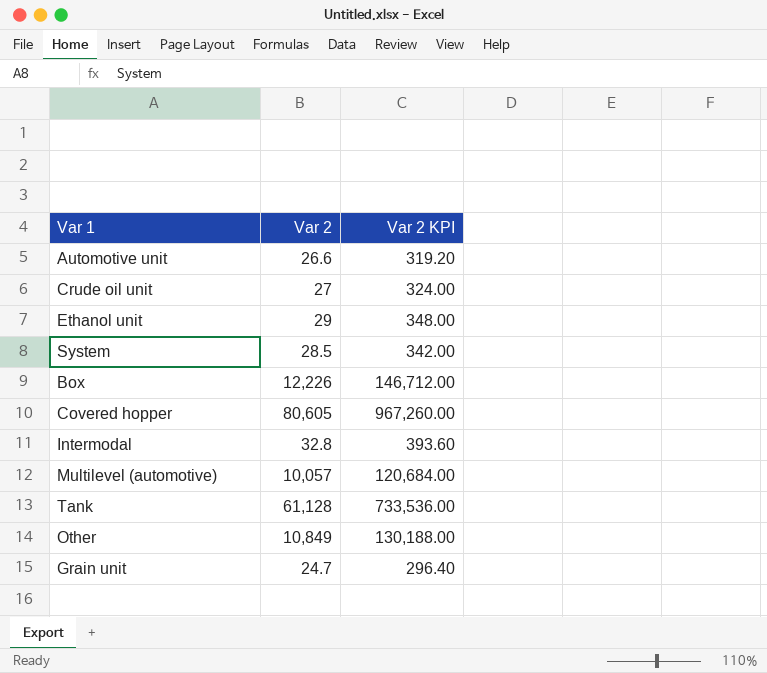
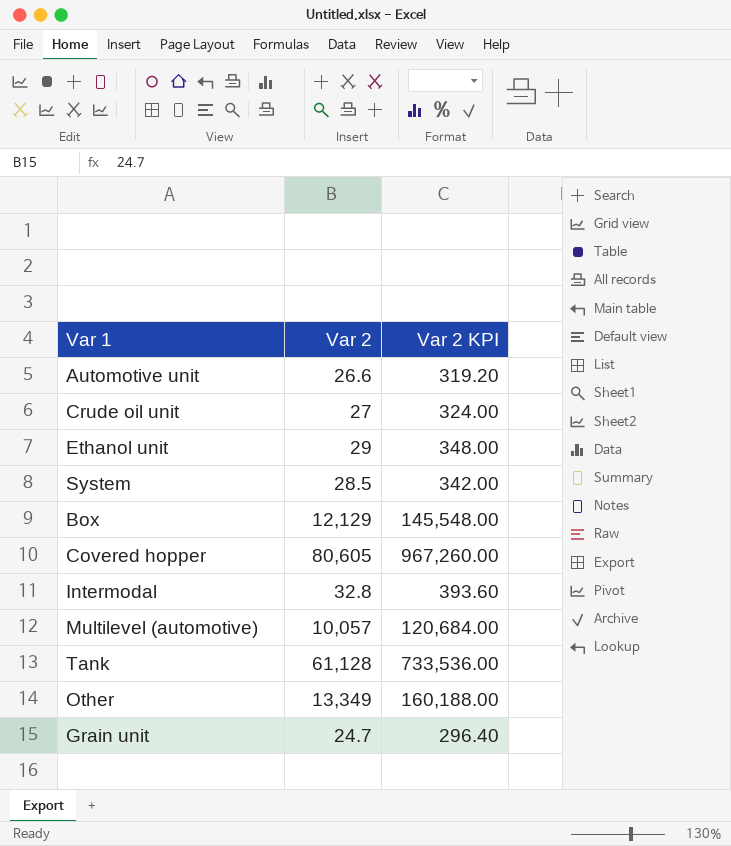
Box | Var 2: 12,226 -> 12,129
Box | Var 2 KPI: 146,712.00 -> 145,548.00
Other | Var 2: 10,849 -> 13,349
Other | Var 2 KPI: 130,188.00 -> 160,188.00

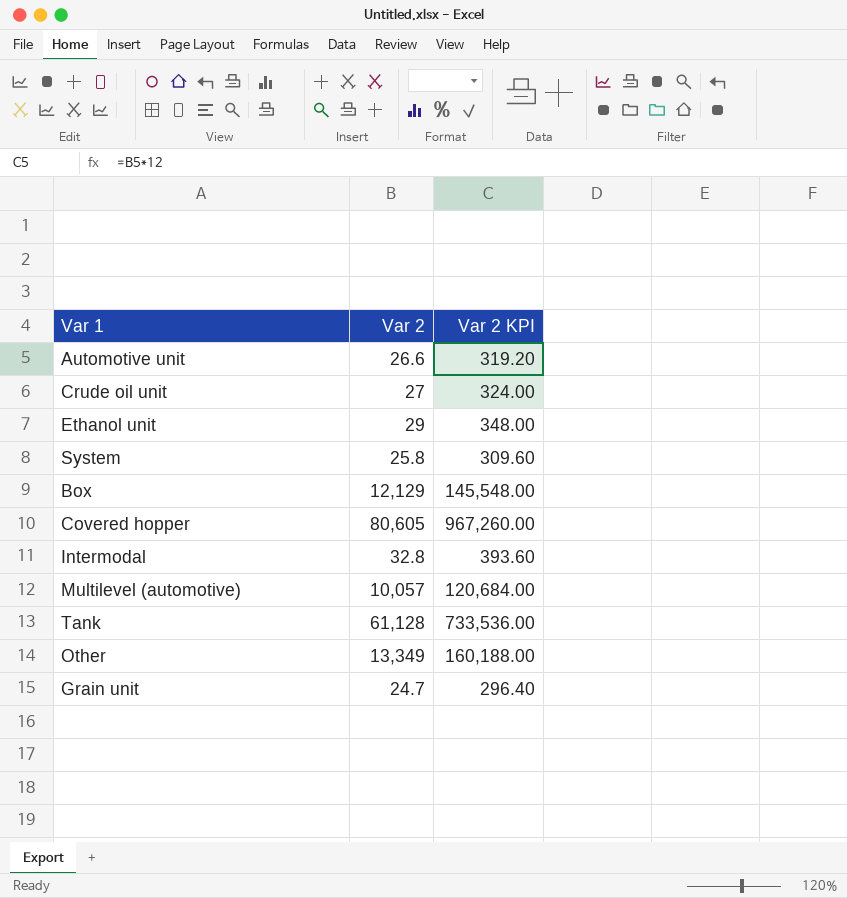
System | Var 2: 28.5 -> 25.8
System | Var 2 KPI: 342.00 -> 309.60

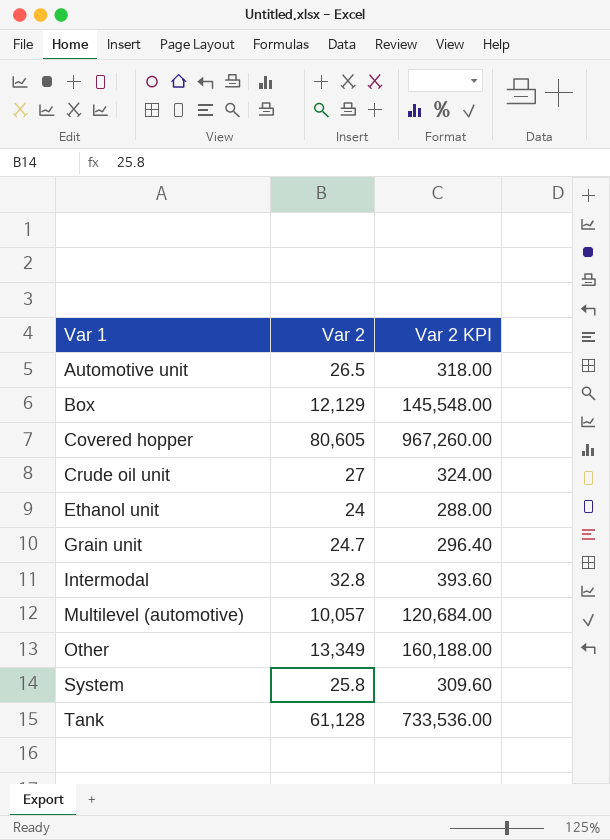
row order: none -> Var 1 ascending
Automotive unit | Var 2: 26.6 -> 26.5
Automotive unit | Var 2 KPI: 319.20 -> 318.00
Ethanol unit | Var 2: 29 -> 24
Ethanol unit | Var 2 KPI: 348.00 -> 288.00

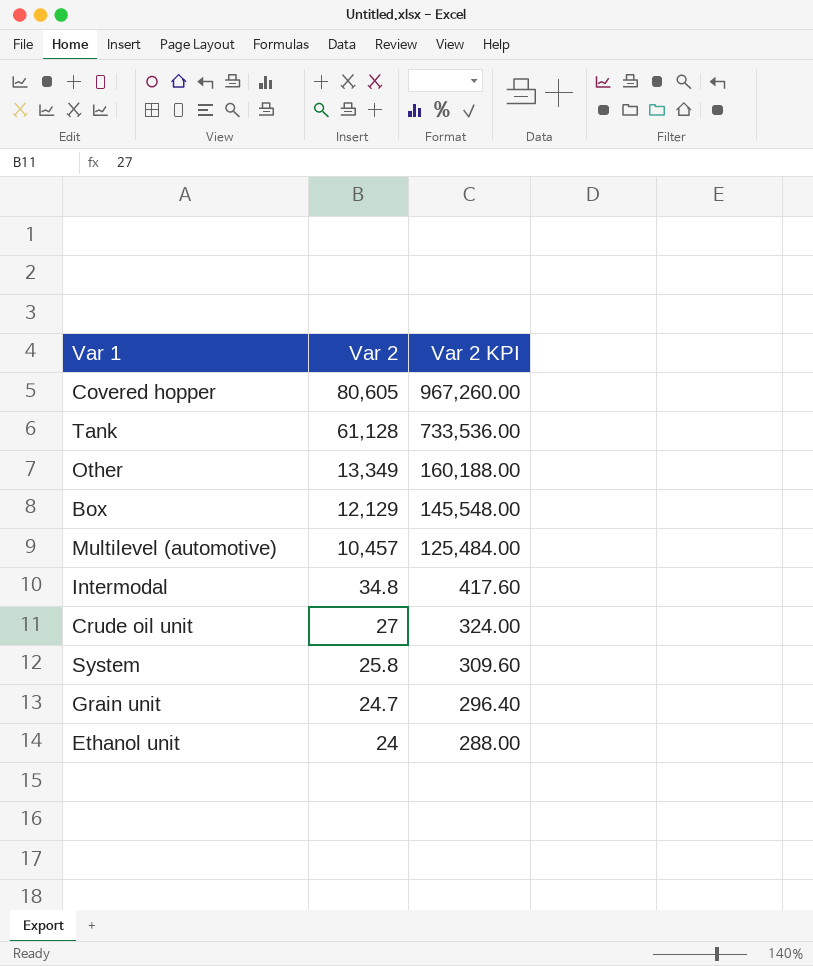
row order: Var 1 ascending -> Var 2 descending
row Automotive unit: 26.5 | 318.00 -> none
Multilevel (automotive) | Var 2: 10,057 -> 10,457
Multilevel (automotive) | Var 2 KPI: 120,684.00 -> 125,484.00
Intermodal | Var 2: 32.8 -> 34.8
Intermodal | Var 2 KPI: 393.60 -> 417.60

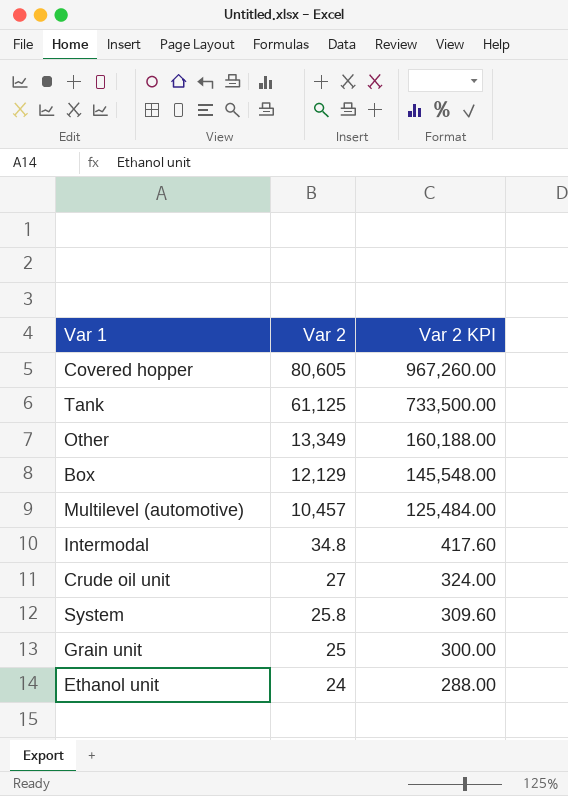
Tank | Var 2: 61,128 -> 61,125
Tank | Var 2 KPI: 733,536.00 -> 733,500.00
Grain unit | Var 2: 24.7 -> 25
Grain unit | Var 2 KPI: 296.40 -> 300.00

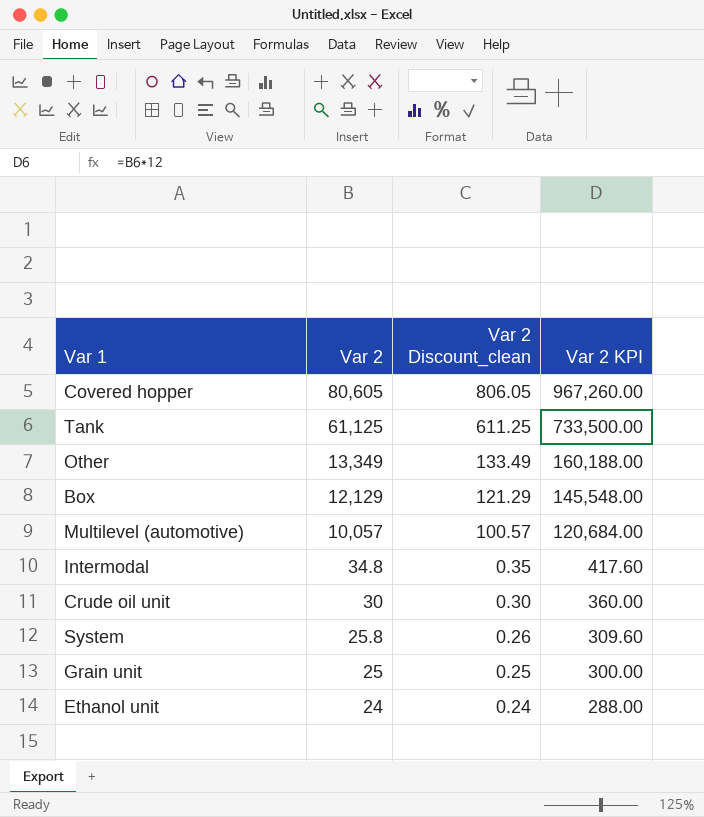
column Var 2 Discount_clean | formula: none -> [Var 2] * 0.01
Multilevel (automotive) | Var 2: 10,457 -> 10,057
Multilevel (automotive) | Var 2 KPI: 125,484.00 -> 120,684.00
Crude oil unit | Var 2: 27 -> 30
Crude oil unit | Var 2 KPI: 324.00 -> 360.00

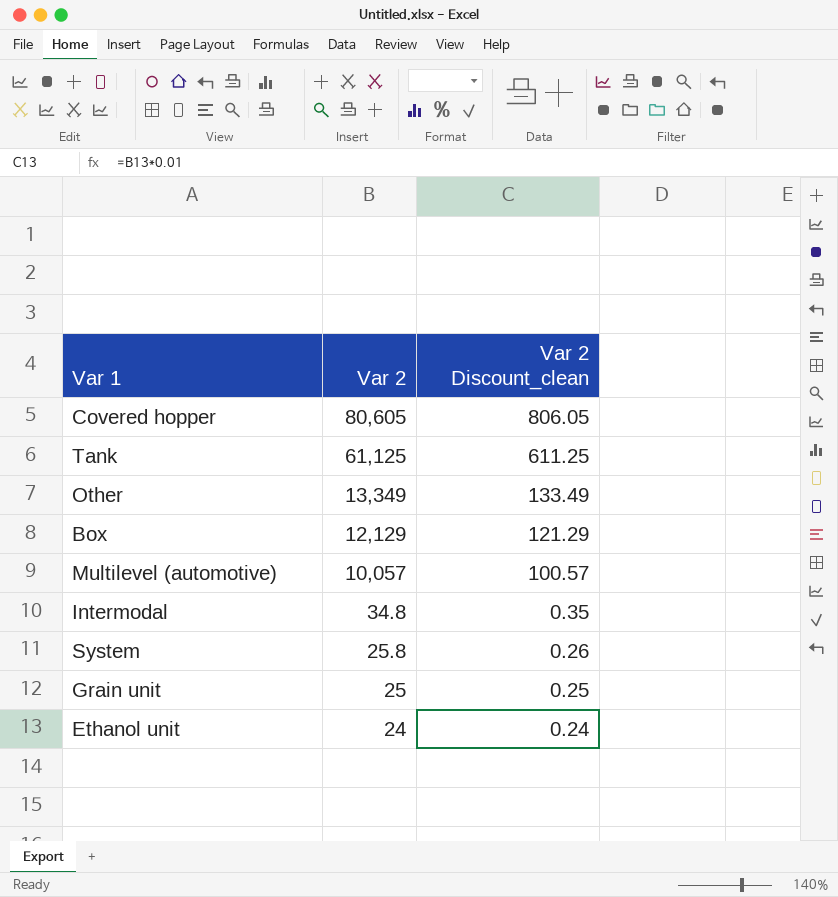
column Var 2 KPI | formula: [Var 2] * 12 -> none
row Crude oil unit: 30 | 0.30 | 360.00 -> none

